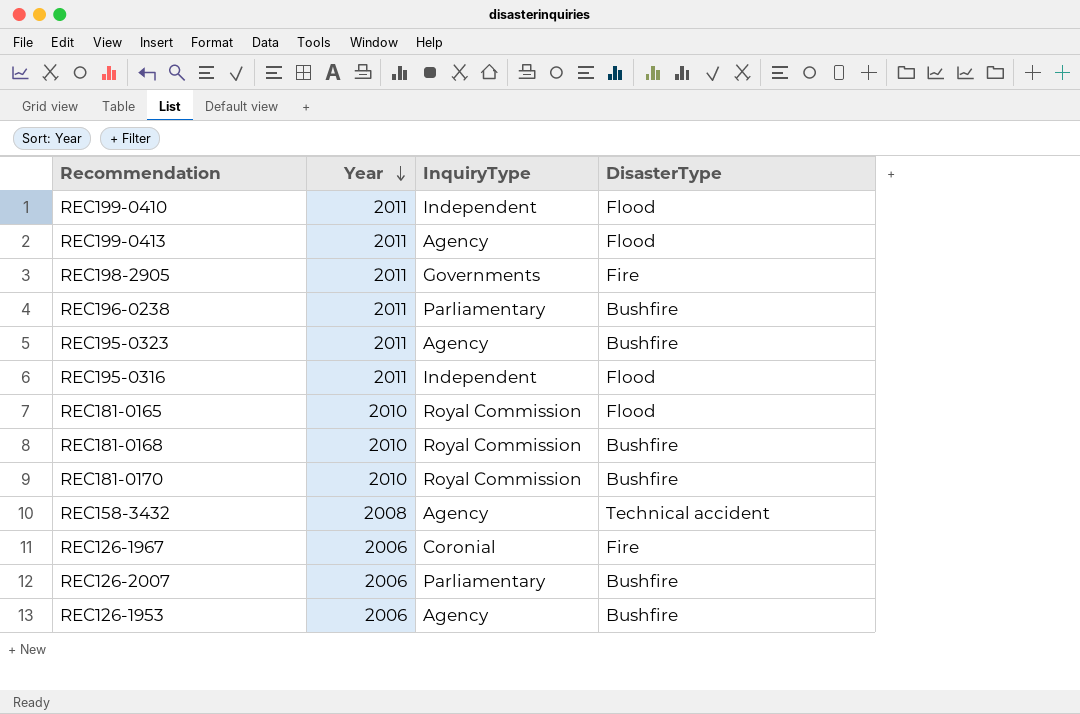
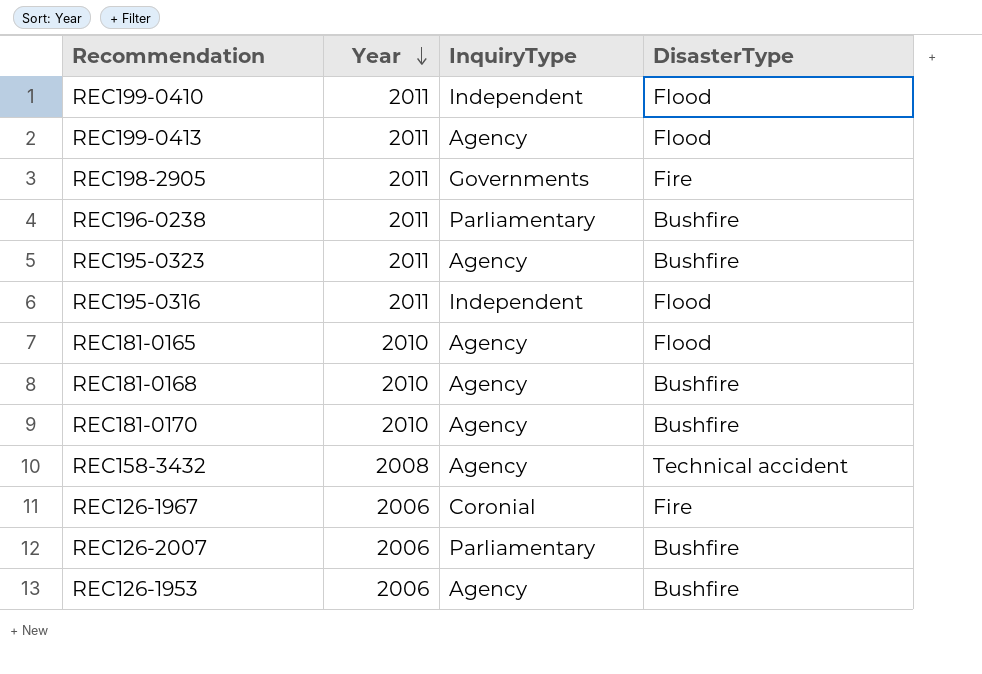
REC181-0165 | InquiryType: Royal Commission -> Agency
REC181-0168 | InquiryType: Royal Commission -> Agency
REC181-0170 | InquiryType: Royal Commission -> Agency

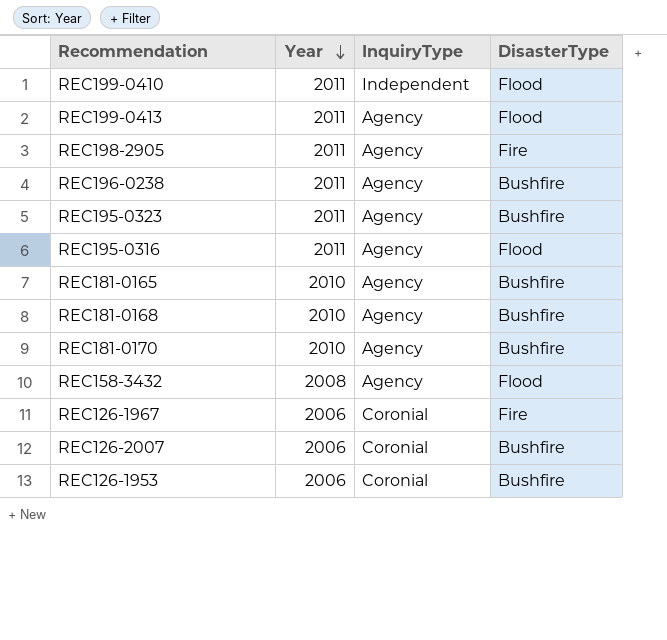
REC198-2905 | InquiryType: Governments -> Agency
REC196-0238 | InquiryType: Parliamentary -> Agency
REC195-0316 | InquiryType: Independent -> Agency
REC181-0165 | DisasterType: Flood -> Bushfire
REC158-3432 | DisasterType: Technical accident -> Flood
REC126-2007 | InquiryType: Parliamentary -> Coronial
REC126-1953 | InquiryType: Agency -> Coronial

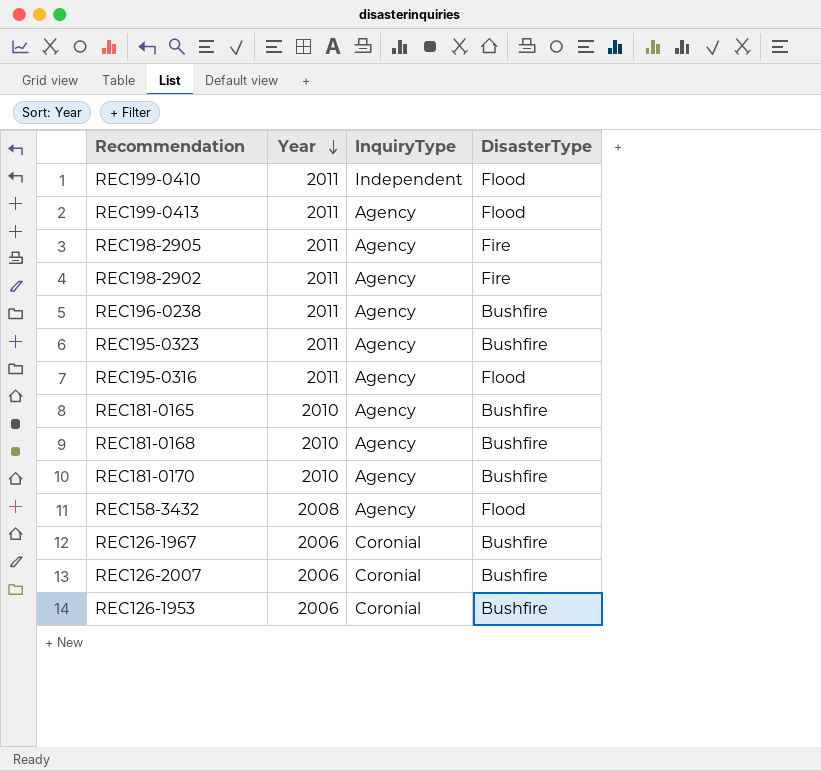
row REC198-2902: none -> 2011 | Agency | Fire
REC126-1967 | DisasterType: Fire -> Bushfire

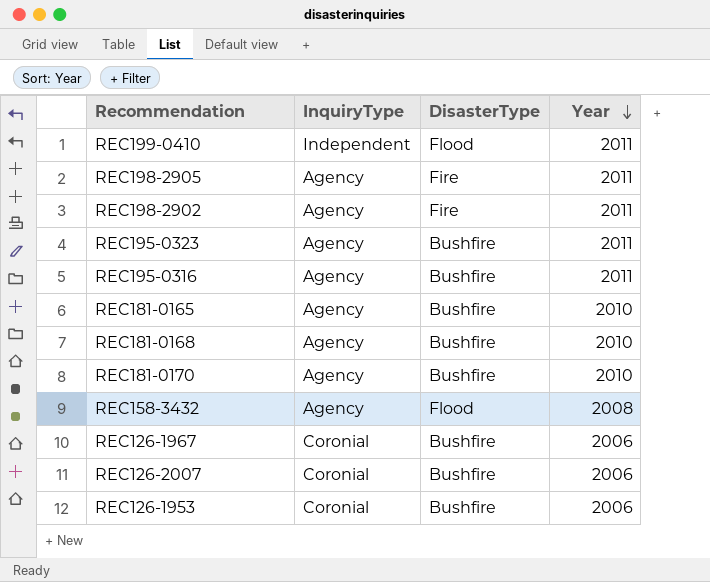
column Year | position: 2 -> 4
row REC199-0413: 2011 | Agency | Flood -> none
row REC196-0238: 2011 | Agency | Bushfire -> none
REC195-0316 | DisasterType: Flood -> Bushfire

